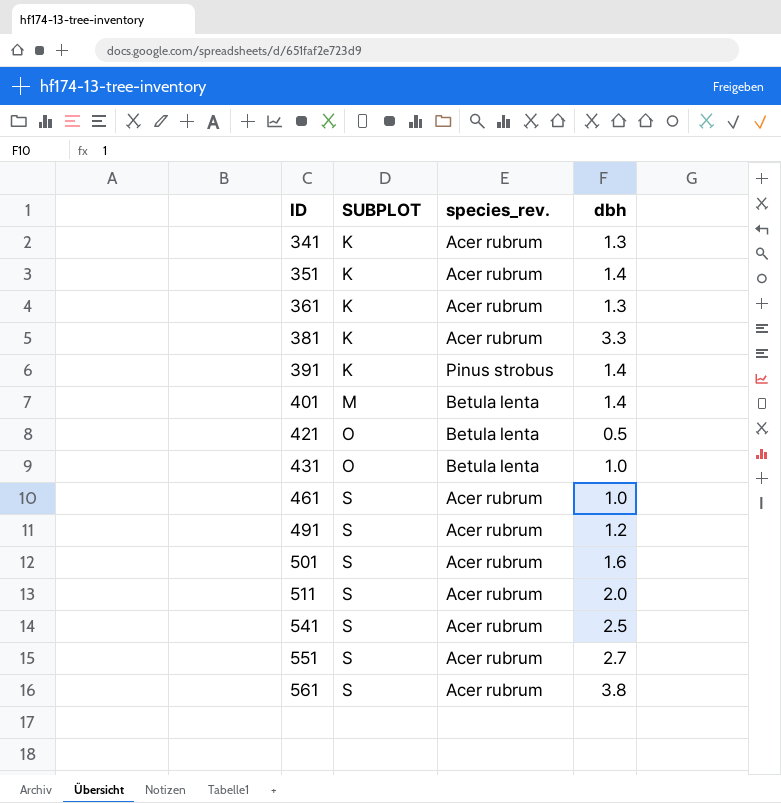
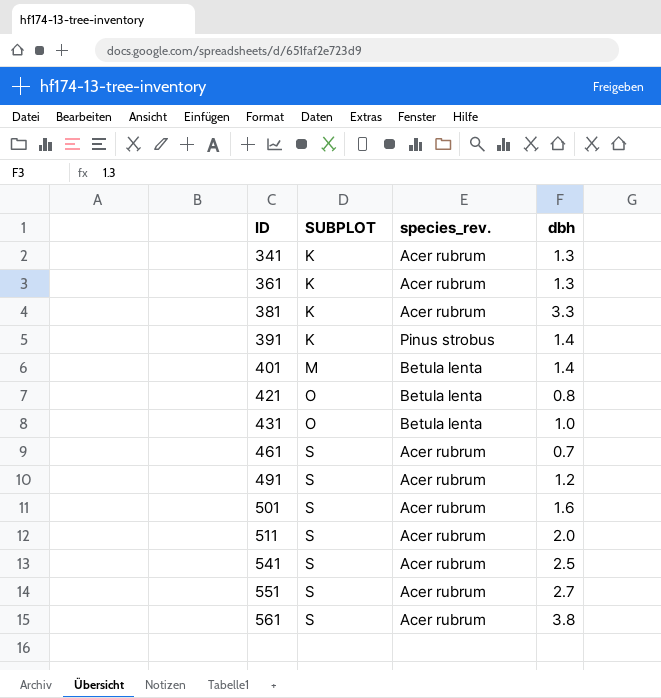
row 351: K | Acer rubrum | 1.4 -> none
421 | dbh: 0.5 -> 0.8
461 | dbh: 1.0 -> 0.7

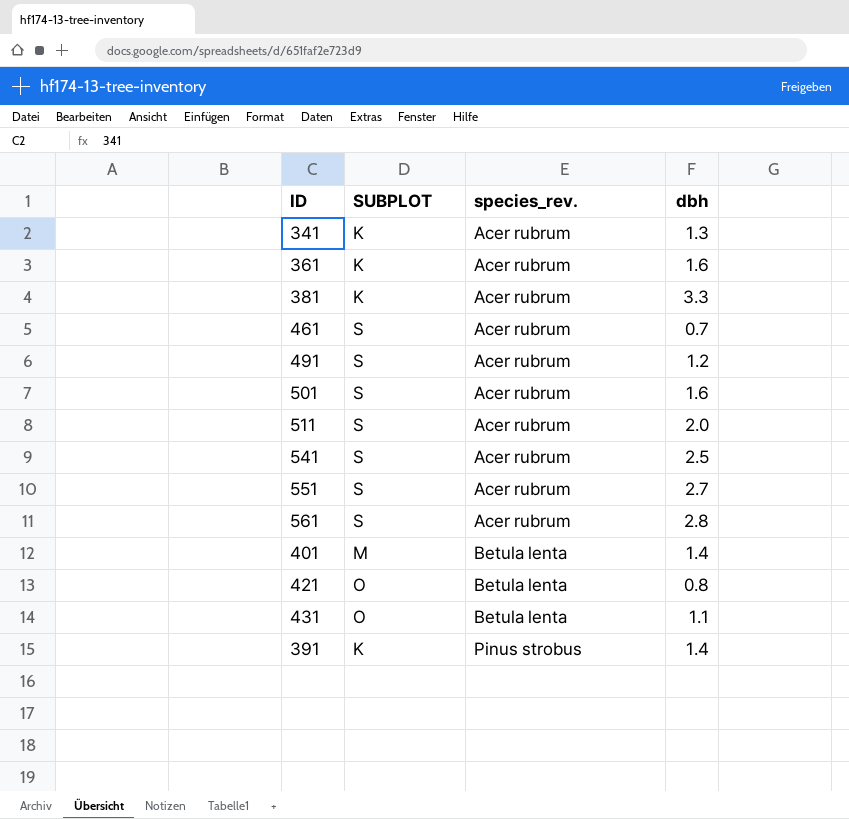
row order: ID ascending -> species_rev. ascending
361 | dbh: 1.3 -> 1.6
561 | dbh: 3.8 -> 2.8
431 | dbh: 1.0 -> 1.1

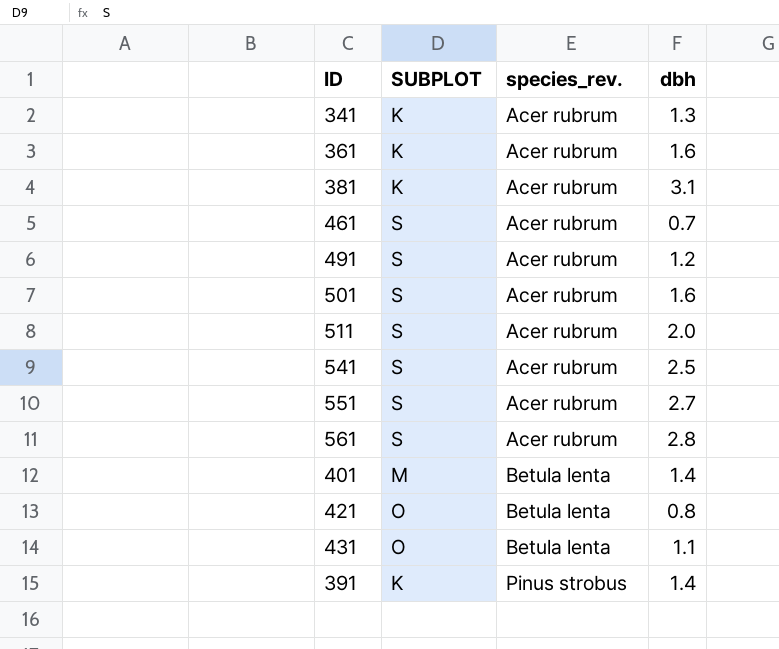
381 | dbh: 3.3 -> 3.1

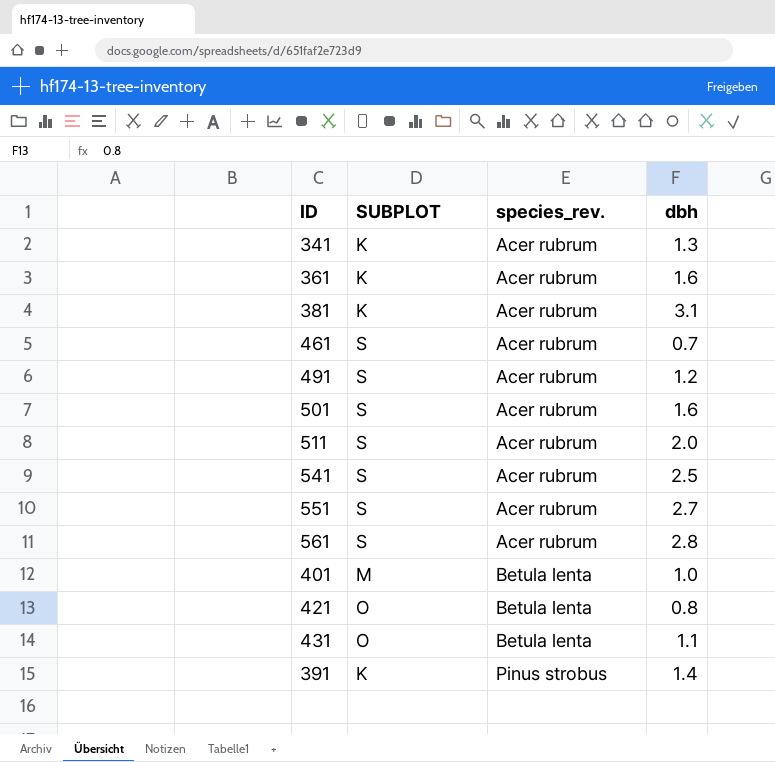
401 | dbh: 1.4 -> 1.0

